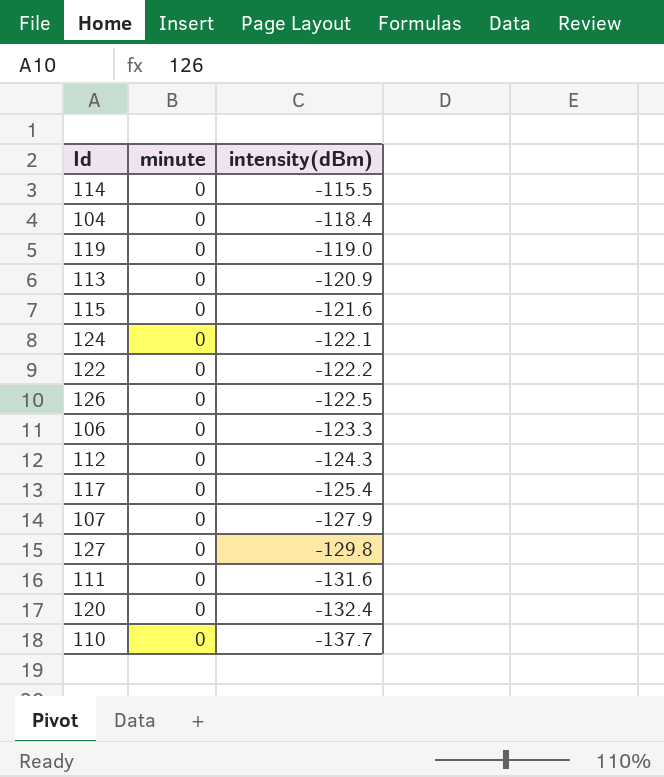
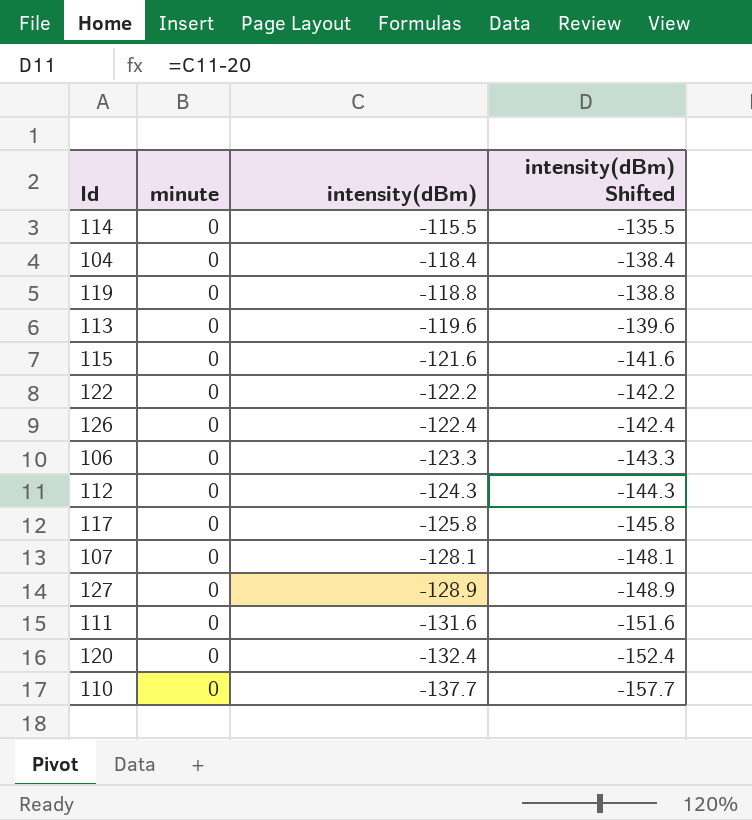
column intensity(dBm) Shifted | formula: none -> [intensity(dBm)] - 20
row 124: 0 | -122.1 -> none
119 | intensity(dBm): -119.0 -> -118.8
113 | intensity(dBm): -120.9 -> -119.6
126 | intensity(dBm): -122.5 -> -122.4
117 | intensity(dBm): -125.4 -> -125.8
107 | intensity(dBm): -127.9 -> -128.1
127 | intensity(dBm): -129.8 -> -128.9

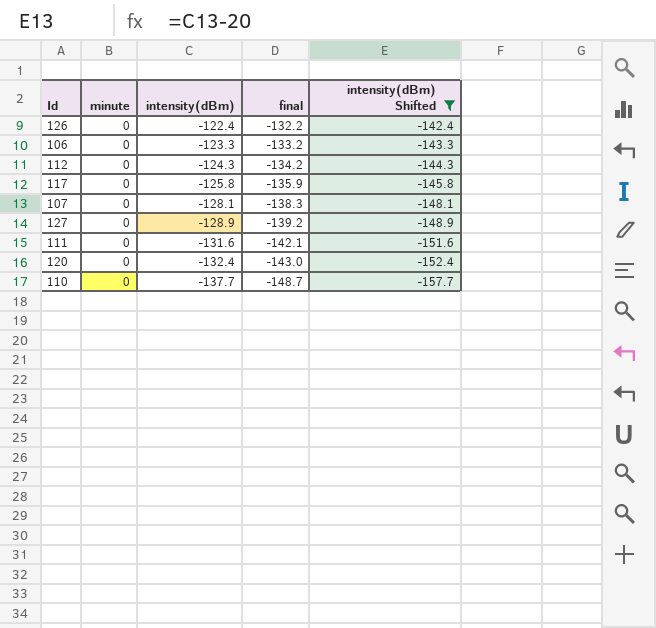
filter: none -> intensity(dBm) Shifted <= -142.4
column final | formula: none -> [intensity(dBm)] * 1.08

